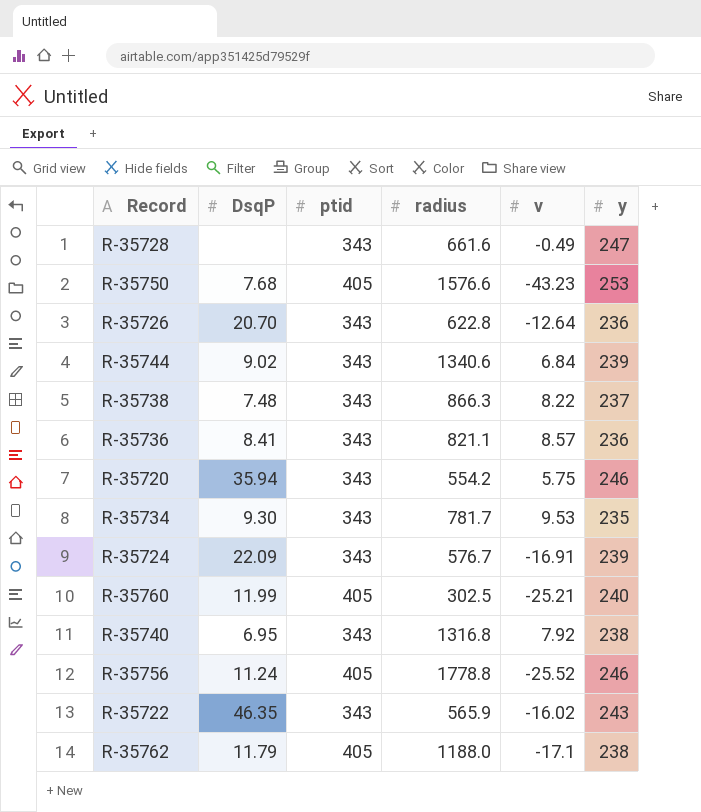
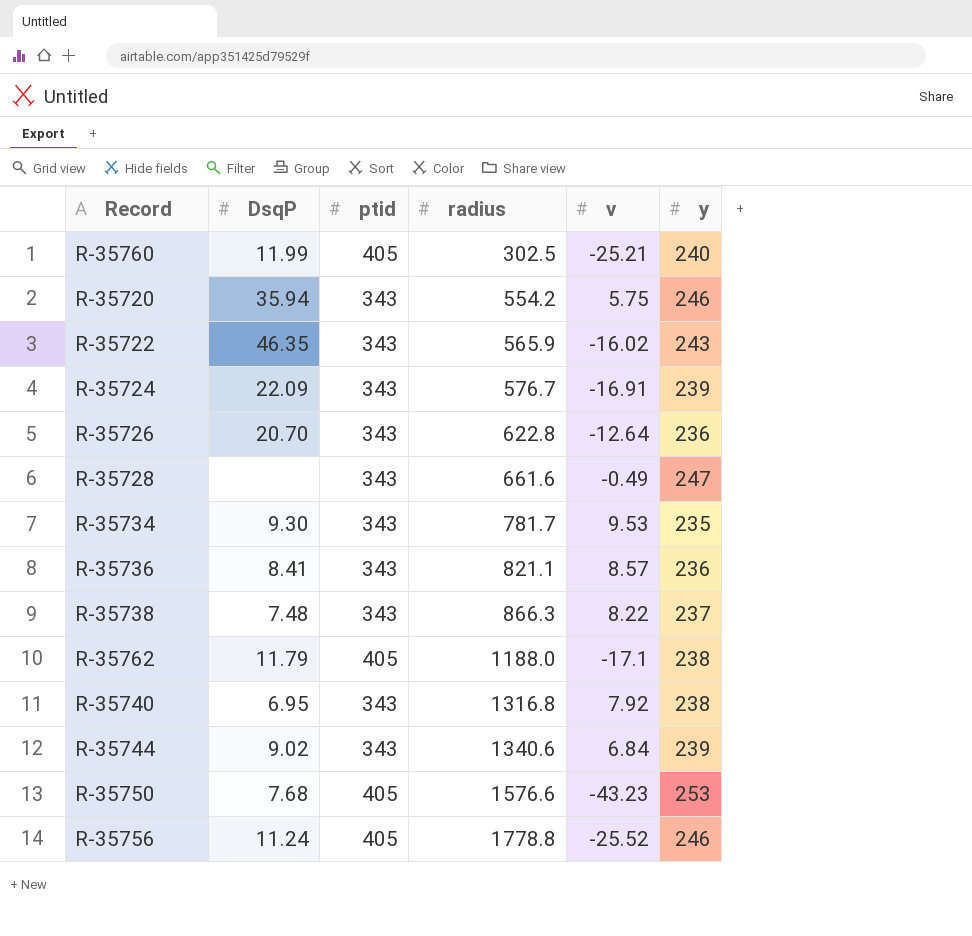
row order: none -> radius ascending

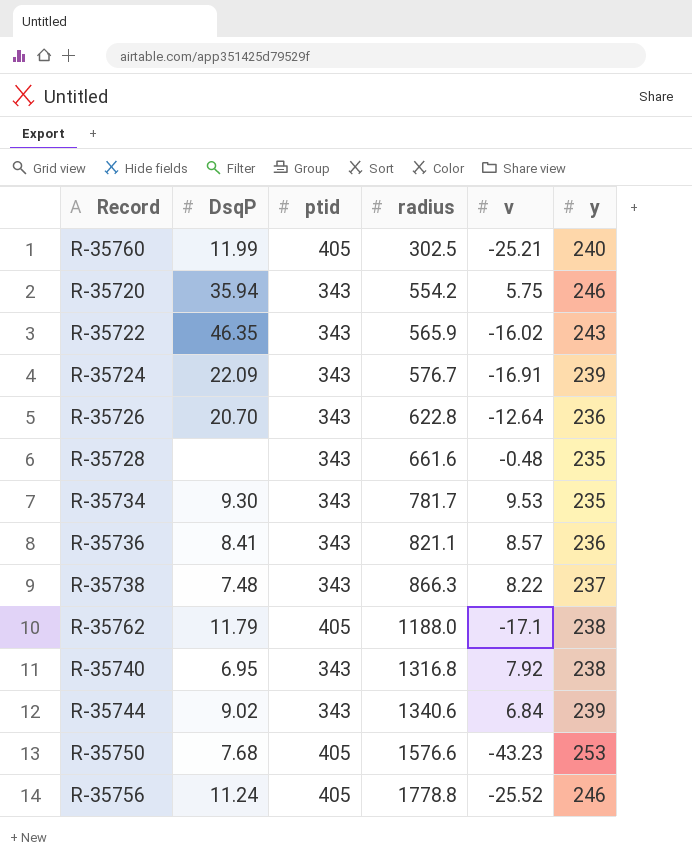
R-35728 | v: -0.49 -> -0.48
R-35728 | y: 247 -> 235

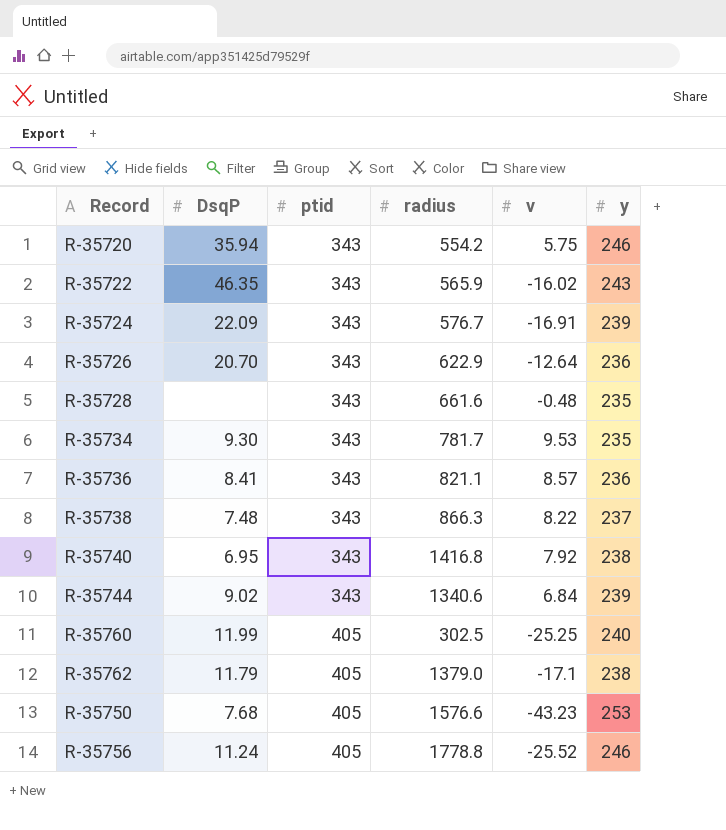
row order: radius ascending -> ptid ascending
R-35726 | radius: 622.8 -> 622.9
R-35740 | radius: 1316.8 -> 1416.8
R-35760 | v: -25.21 -> -25.25
R-35762 | radius: 1188.0 -> 1379.0

